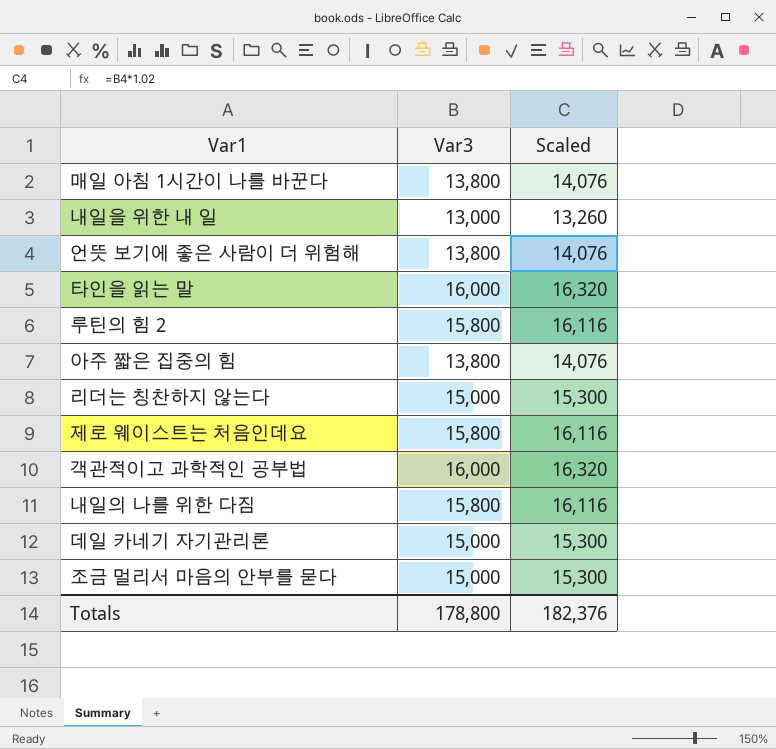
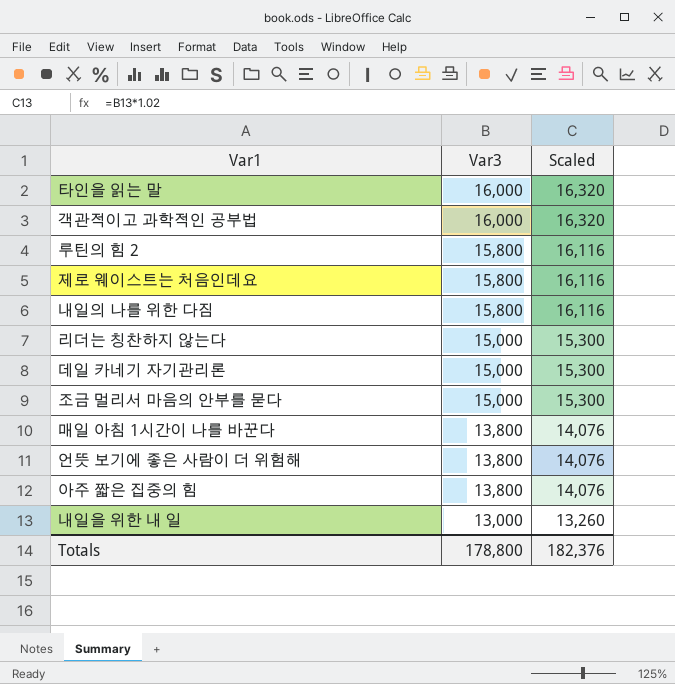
row order: none -> Var3 descending

